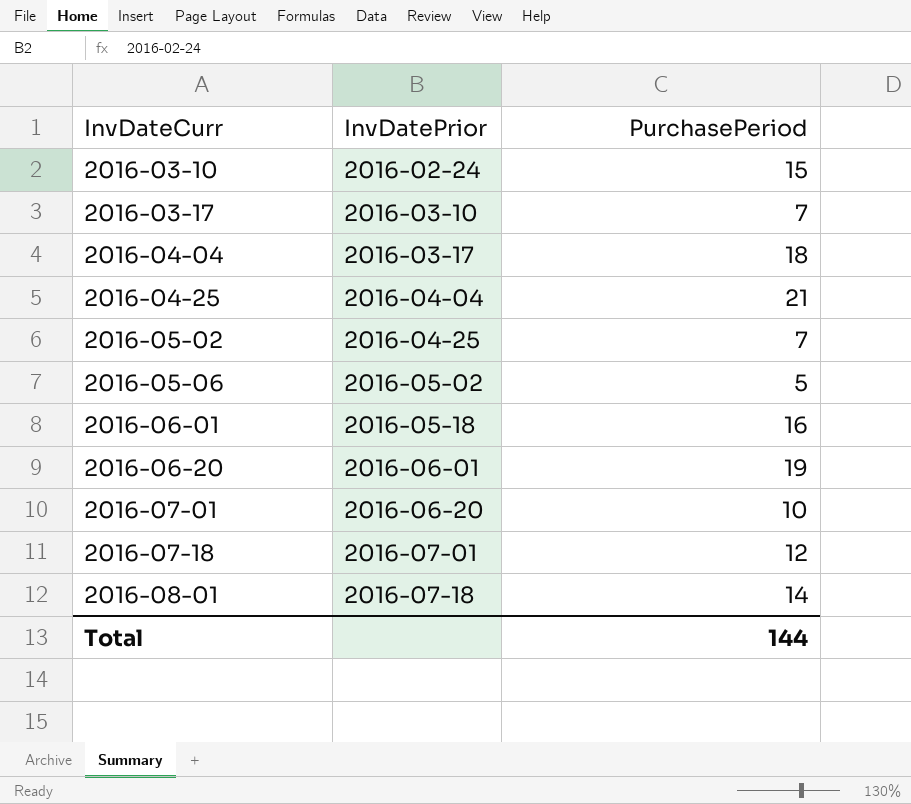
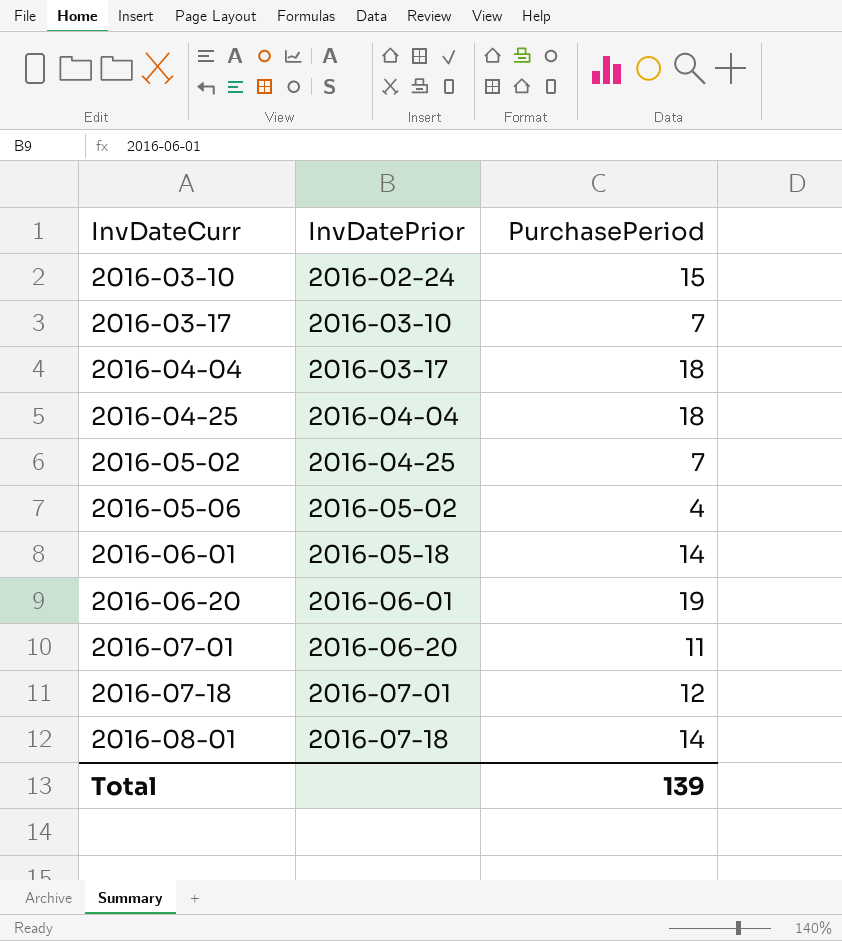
2016-04-25 | PurchasePeriod: 21 -> 18
2016-05-06 | PurchasePeriod: 5 -> 4
2016-06-01 | PurchasePeriod: 16 -> 14
2016-07-01 | PurchasePeriod: 10 -> 11
Total | PurchasePeriod: 144 -> 139

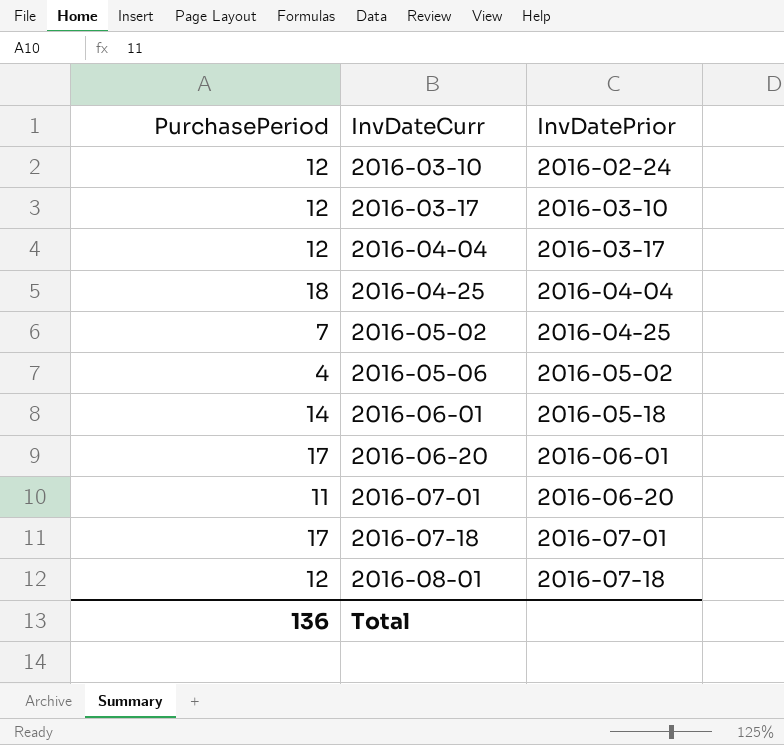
column PurchasePeriod | position: 3 -> 1
2016-03-10 | PurchasePeriod: 15 -> 12
2016-03-17 | PurchasePeriod: 7 -> 12
2016-04-04 | PurchasePeriod: 18 -> 12
2016-06-20 | PurchasePeriod: 19 -> 17
2016-07-18 | PurchasePeriod: 12 -> 17
2016-08-01 | PurchasePeriod: 14 -> 12
Total | PurchasePeriod: 139 -> 136

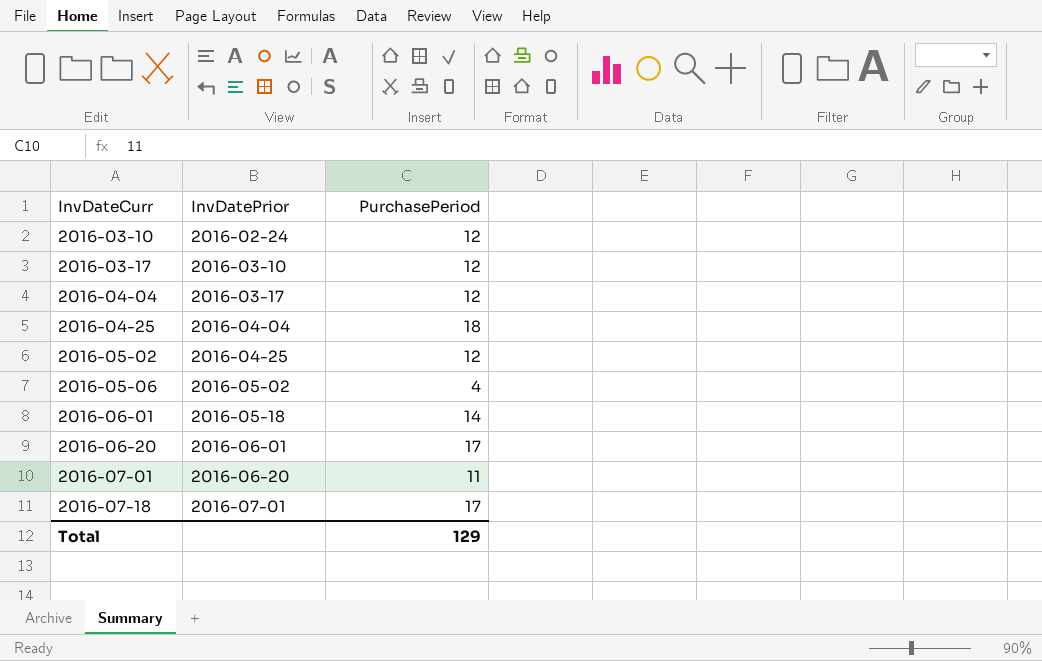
column PurchasePeriod | position: 1 -> 3
row 2016-08-01: 12 | 2016-07-18 -> none
2016-05-02 | PurchasePeriod: 7 -> 12
Total | PurchasePeriod: 136 -> 129

